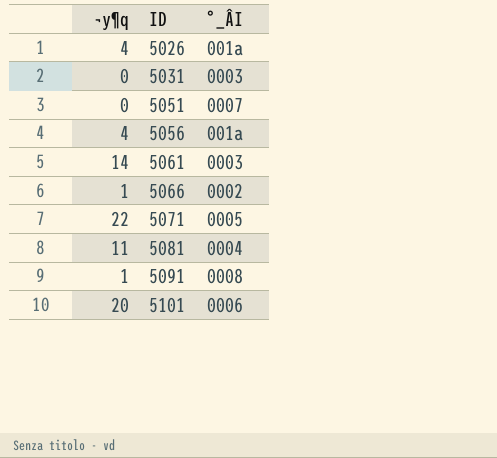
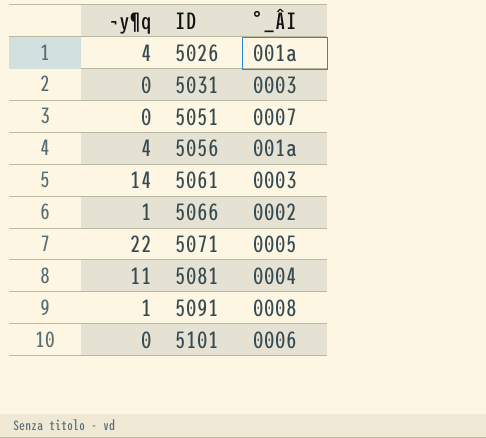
5101 | ¬y¶q: 20 -> 0

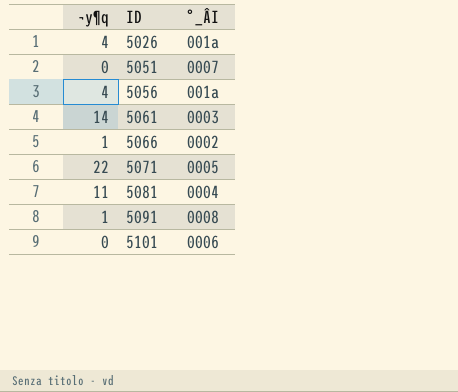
row 5031: 0 | 0003 -> none

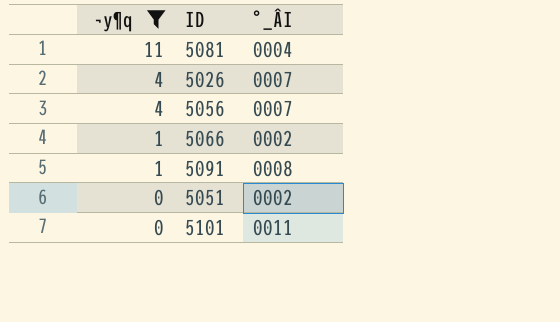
filter: none -> ¬y¶q <= 11
row order: ID ascending -> ¬y¶q descending
5026 | °_ÂI: 001a -> 0007
5056 | °_ÂI: 001a -> 0007
5051 | °_ÂI: 0007 -> 0002
5101 | °_ÂI: 0006 -> 0011

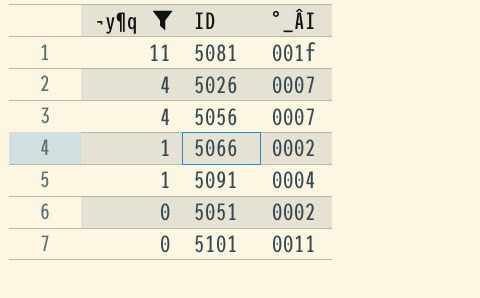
5081 | °_ÂI: 0004 -> 001f
5091 | °_ÂI: 0008 -> 0004

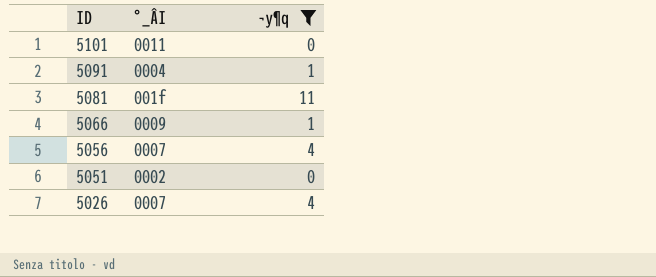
row order: ¬y¶q descending -> ID descending
column ¬y¶q | position: 1 -> 3
5066 | °_ÂI: 0002 -> 0009

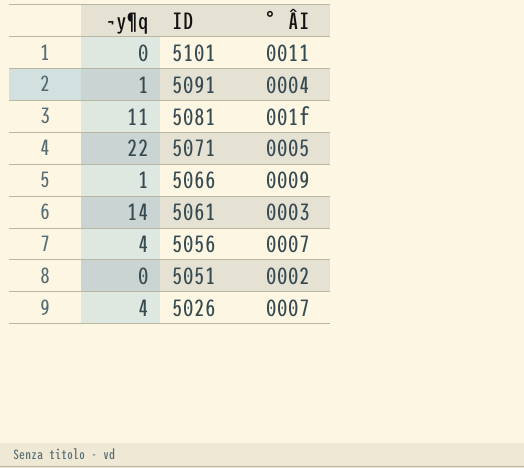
filter: ¬y¶q <= 11 -> none
column ¬y¶q | position: 3 -> 1
column name: °_ÂI -> ° ÂI

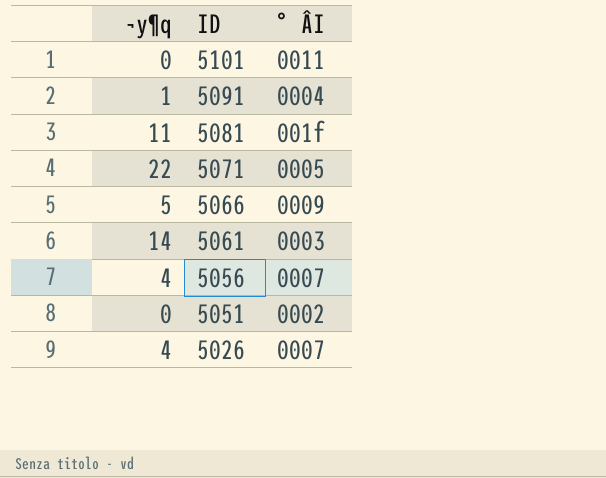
5066 | ¬y¶q: 1 -> 5

